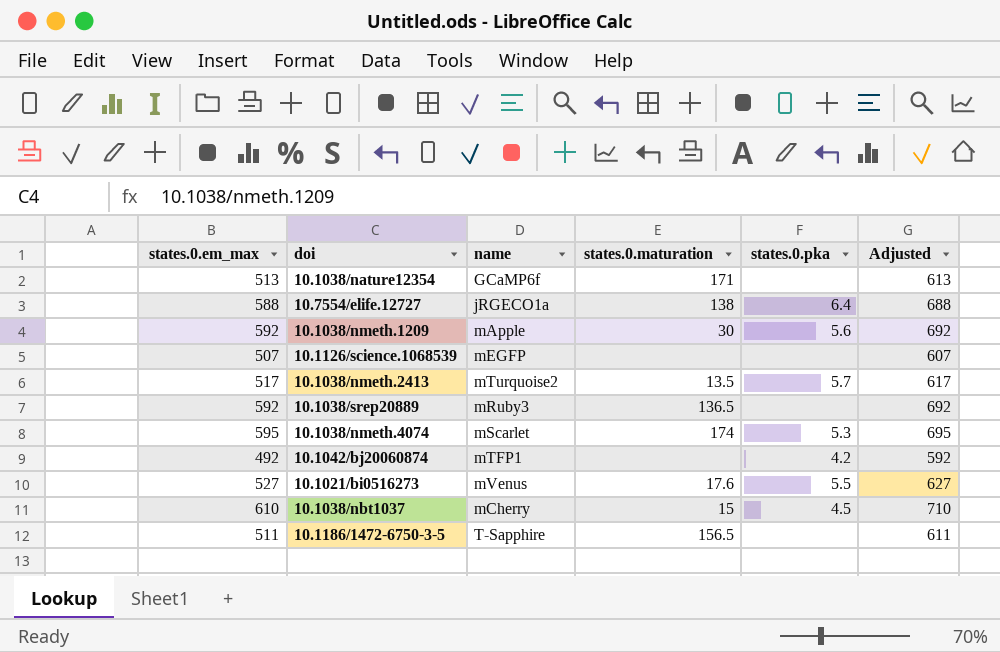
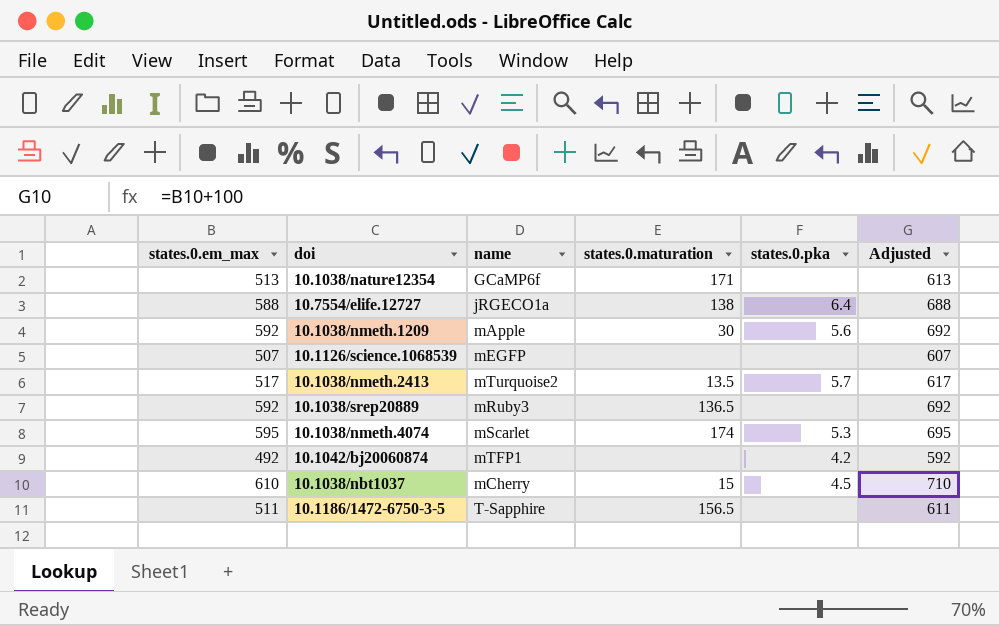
row 10.1021/bi0516273: 527 | mVenus | 17.6 | 5.5 | 627 -> none

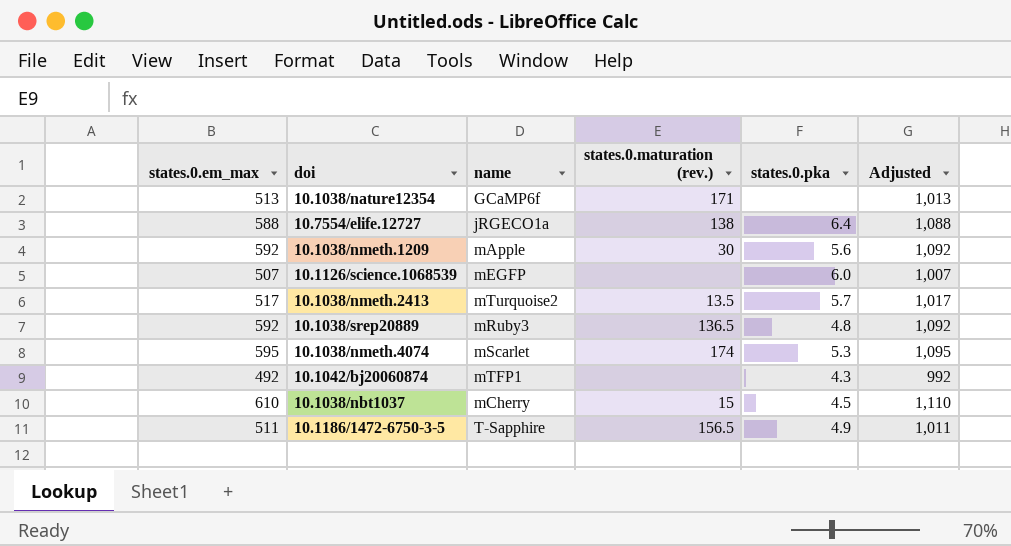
column name: states.0.maturation -> states.0.maturation (rev.)
column Adjusted | formula: [states.0.em_max] + 100 -> [states.0.em_max] + 500
10.1126/science.1068539 | states.0.pka: none -> 6.0
10.1038/srep20889 | states.0.pka: none -> 4.8
10.1042/bj20060874 | states.0.pka: 4.2 -> 4.3
10.1186/1472-6750-3-5 | states.0.pka: none -> 4.9

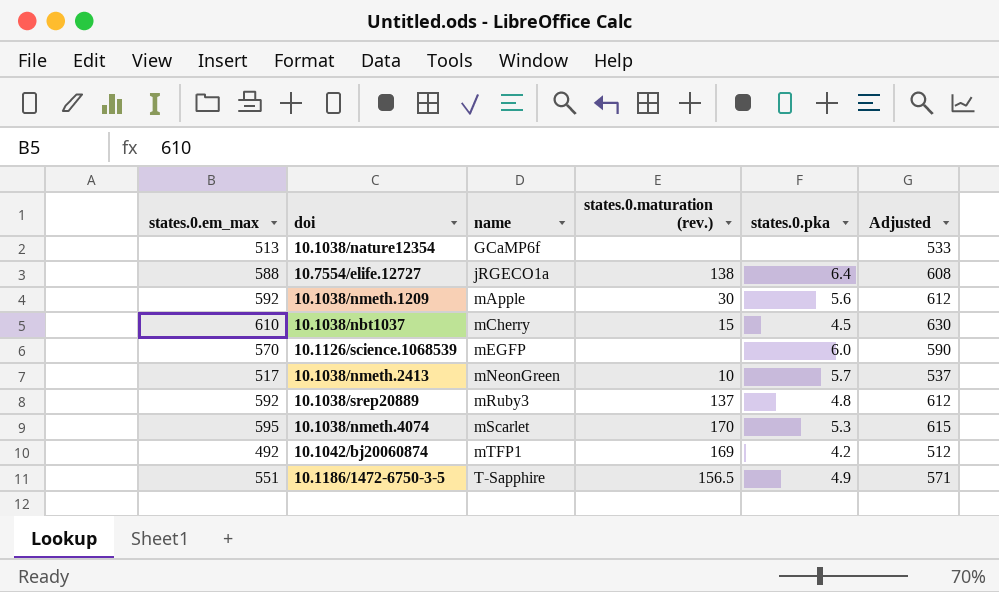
row order: none -> name ascending
column Adjusted | formula: [states.0.em_max] + 500 -> [states.0.em_max] + 20
10.1038/nature12354 | states.0.maturation (rev.): 171 -> none
10.1126/science.1068539 | states.0.em_max: 507 -> 570
10.1038/nmeth.2413 | name: mTurquoise2 -> mNeonGreen
10.1038/nmeth.2413 | states.0.maturation (rev.): 13.5 -> 10
10.1038/srep20889 | states.0.maturation (rev.): 136.5 -> 137
10.1038/nmeth.4074 | states.0.maturation (rev.): 174 -> 170
10.1042/bj20060874 | states.0.maturation (rev.): none -> 169
10.1042/bj20060874 | states.0.pka: 4.3 -> 4.2
10.1186/1472-6750-3-5 | states.0.em_max: 511 -> 551

